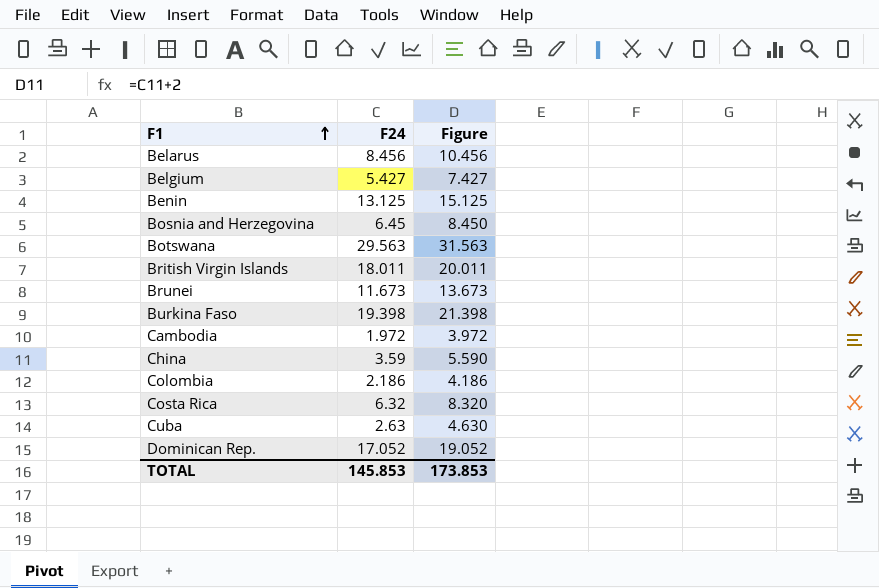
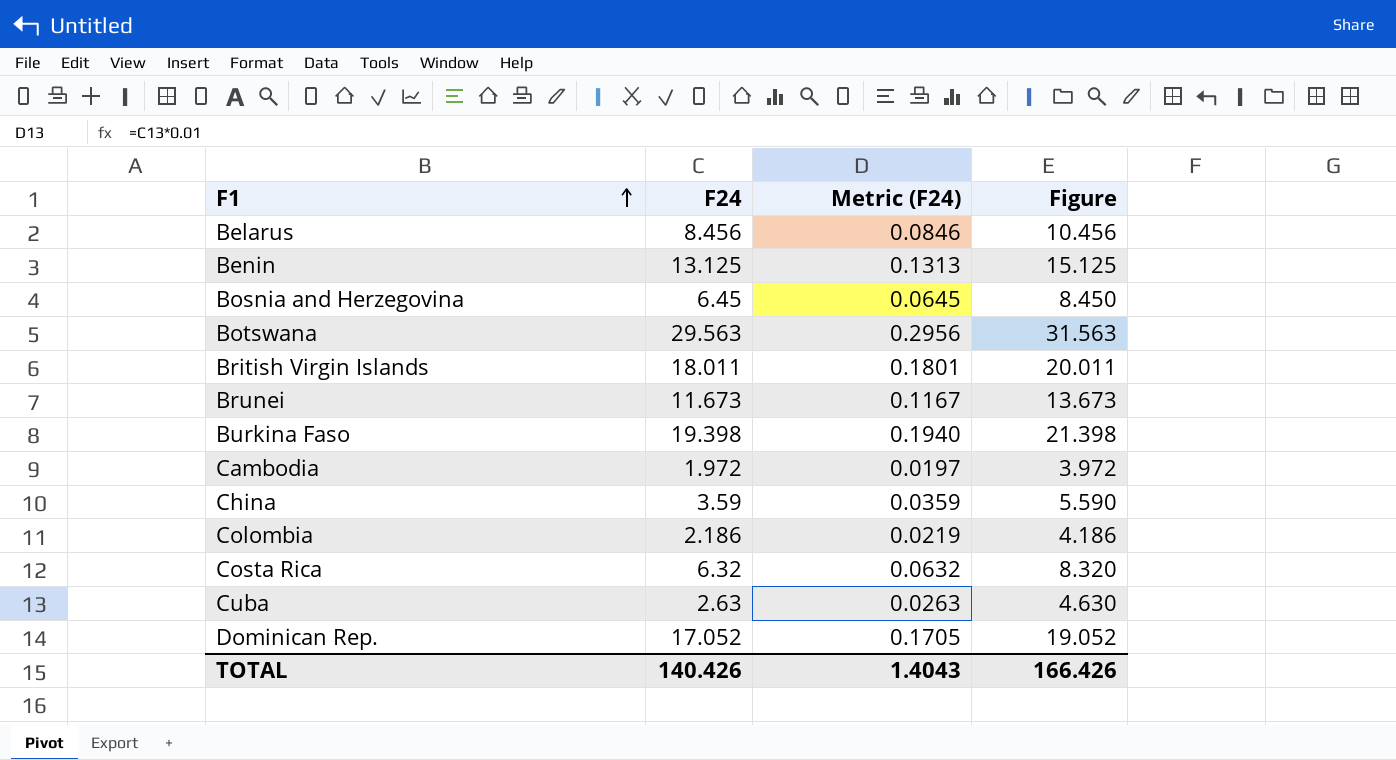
column Metric (F24) | formula: none -> [F24] * 0.01
row Belgium: 5.427 | 7.427 -> none
TOTAL | F24: 145.853 -> 140.426
TOTAL | Figure: 173.853 -> 166.426

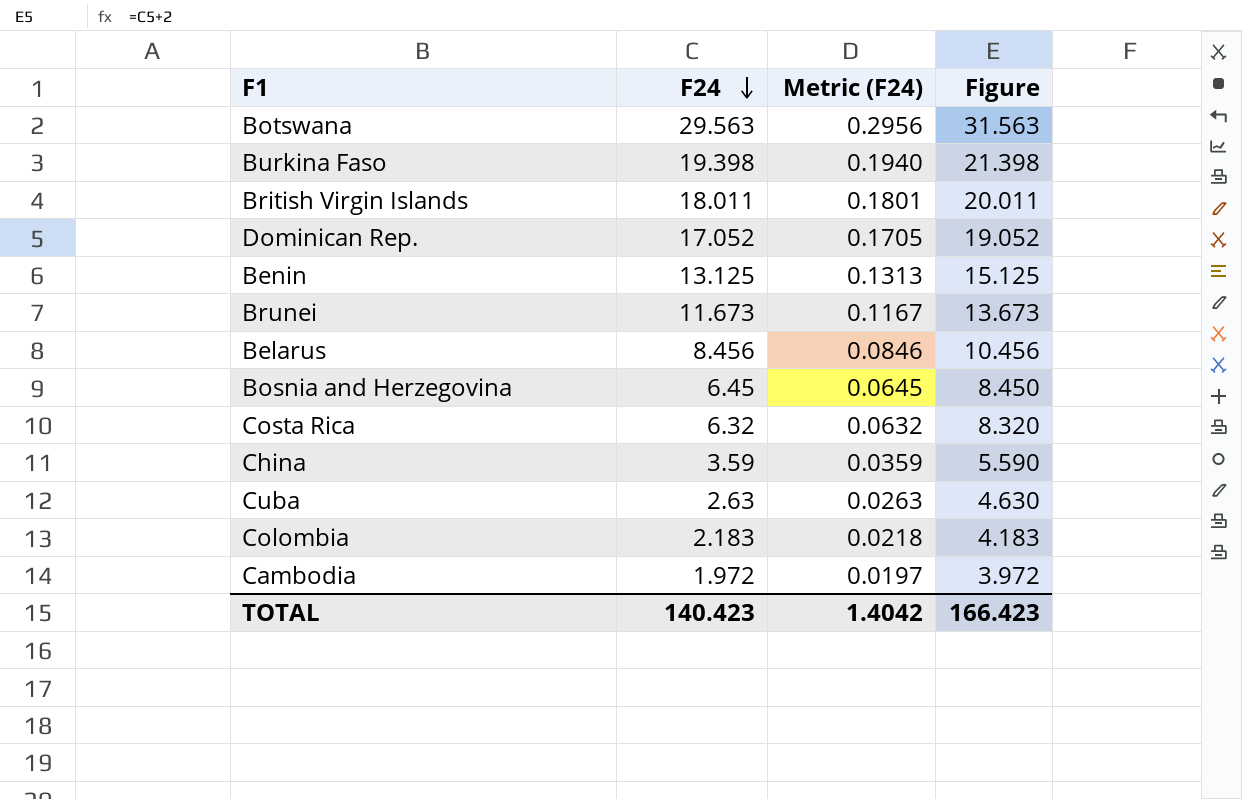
row order: F1 ascending -> F24 descending
Colombia | F24: 2.186 -> 2.183
Colombia | Metric (F24): 0.0219 -> 0.0218
Colombia | Figure: 4.186 -> 4.183
TOTAL | F24: 140.426 -> 140.423
TOTAL | Metric (F24): 1.4043 -> 1.4042
TOTAL | Figure: 166.426 -> 166.423

